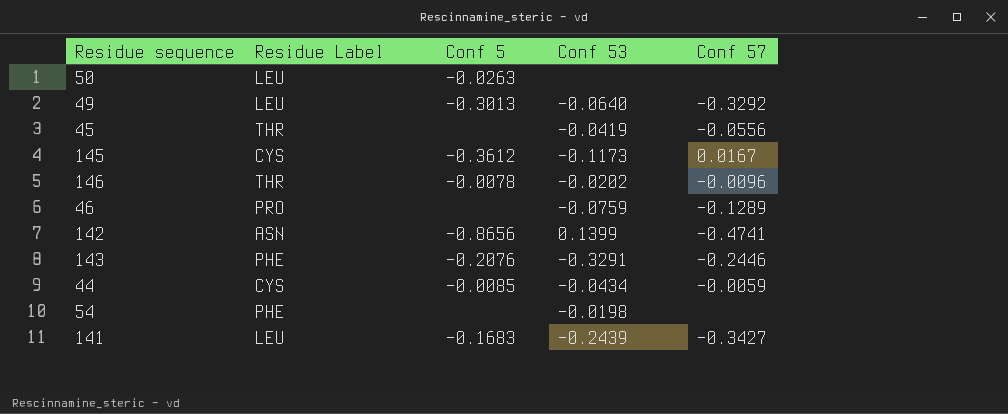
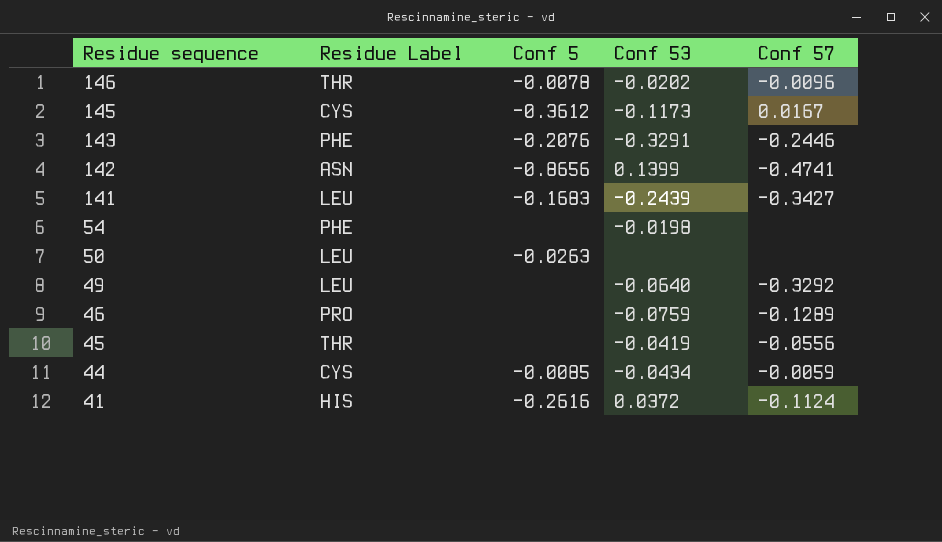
row order: none -> Residue sequence descending
49 | Conf 5: -0.3013 -> none
row 41: none -> HIS | -0.2616 | 0.0372 | -0.1124

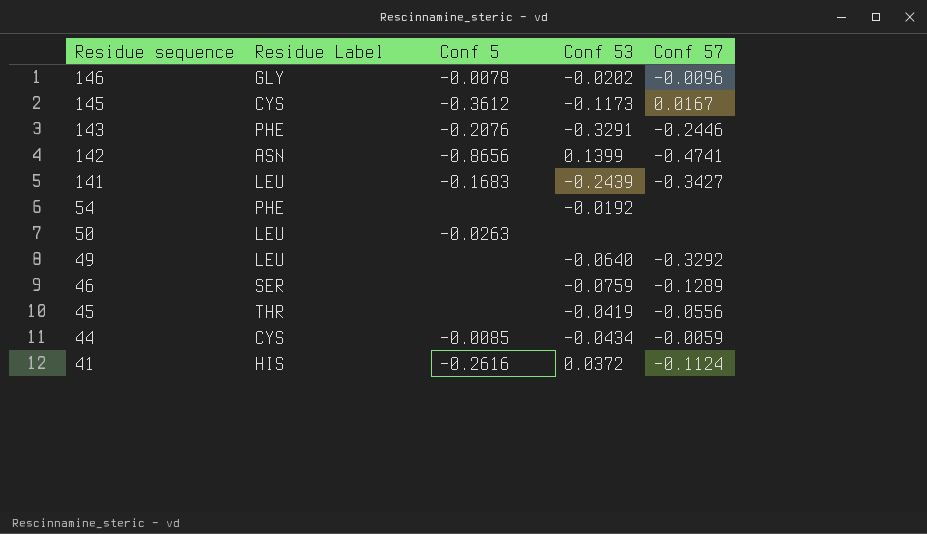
146 | Residue Label: THR -> GLY
54 | Conf 53: -0.0198 -> -0.0192
46 | Residue Label: PRO -> SER

